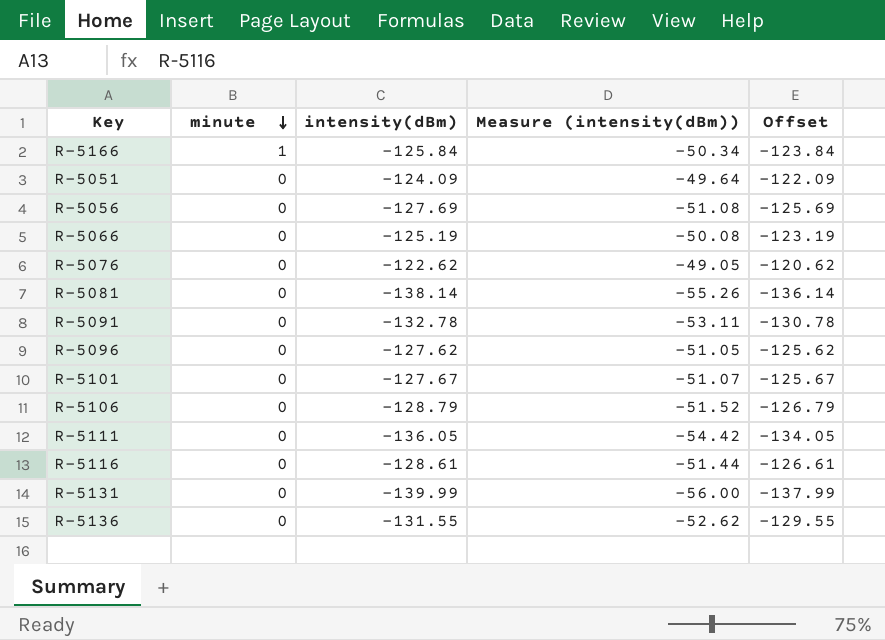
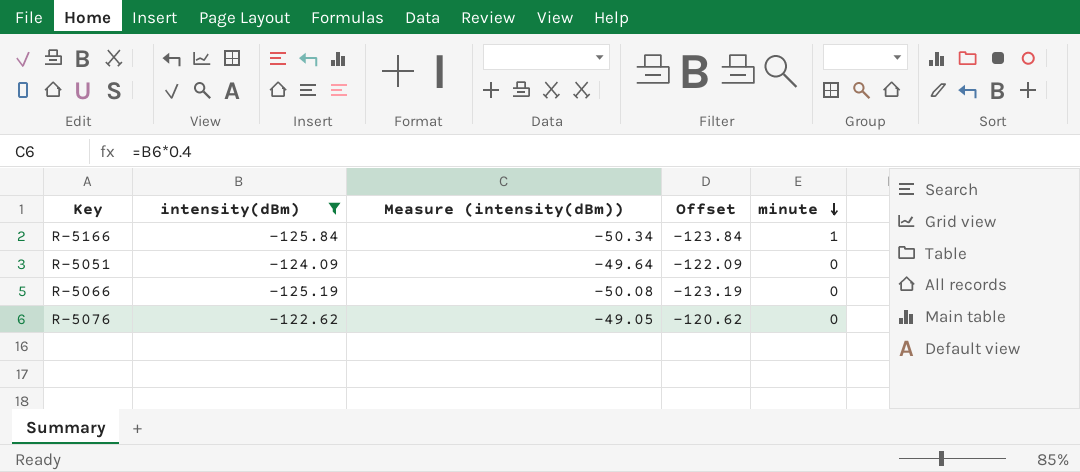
filter: none -> intensity(dBm) >= -125.84
column minute | position: 2 -> 5

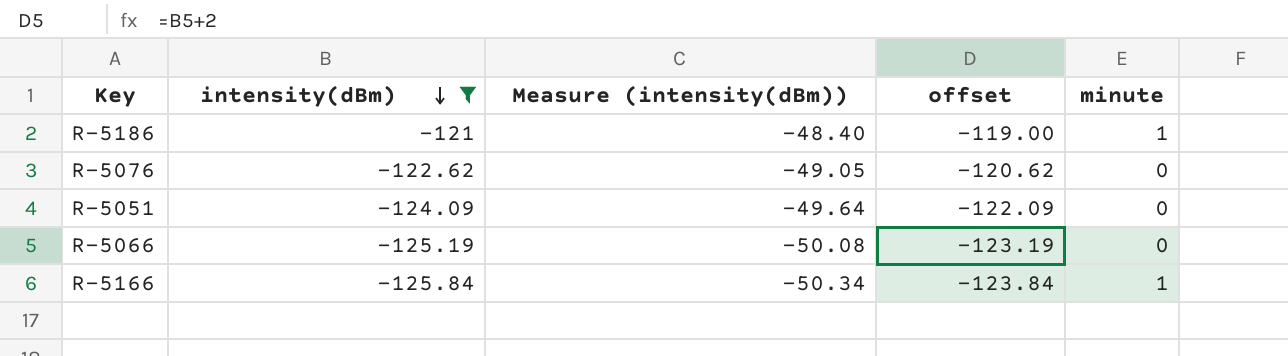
row order: minute descending -> intensity(dBm) descending
column name: Offset -> offset
row R-5186: none -> -121 | -48.40 | -119.00 | 1

